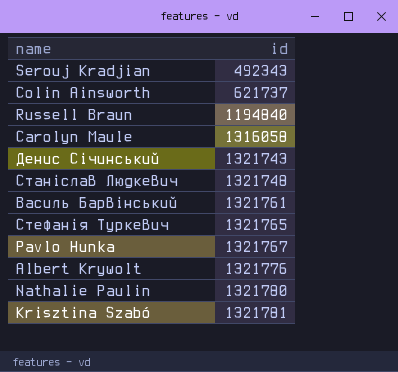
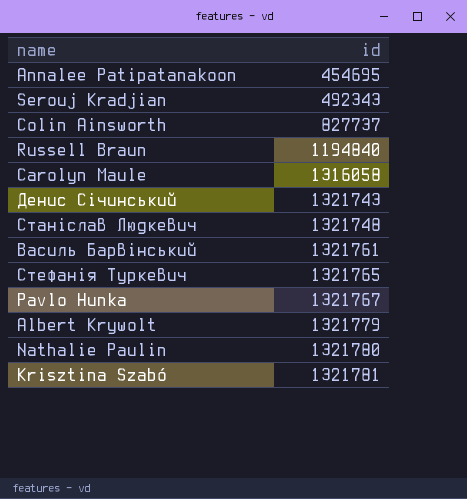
row Annalee Patipatanakoon: none -> 454695
Colin Ainsworth | id: 621737 -> 827737
Albert Krywolt | id: 1321776 -> 1321779

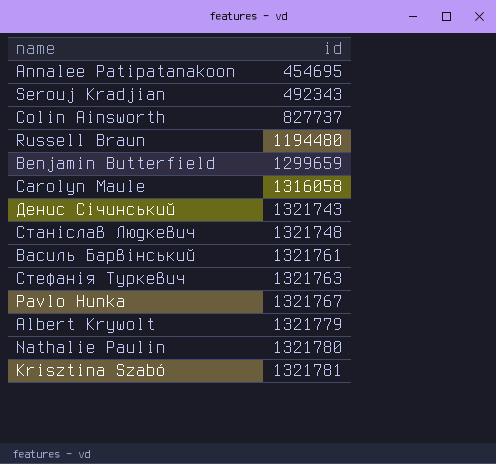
Russell Braun | id: 1194840 -> 1194480
row Benjamin Butterfield: none -> 1299659
Стефанія Туркевич | id: 1321765 -> 1321763

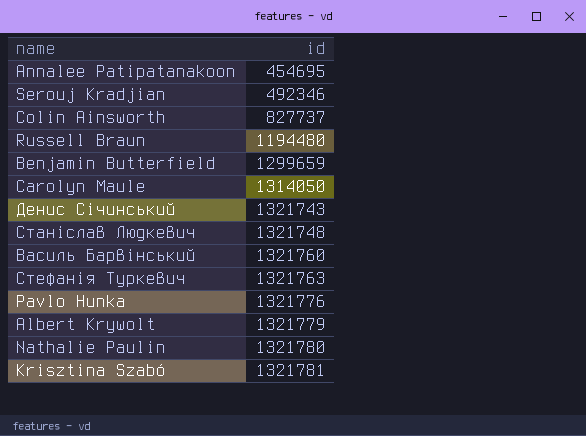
Serouj Kradjian | id: 492343 -> 492346
Carolyn Maule | id: 1316058 -> 1314050
Василь Барвінський | id: 1321761 -> 1321760
Pavlo Hunka | id: 1321767 -> 1321776

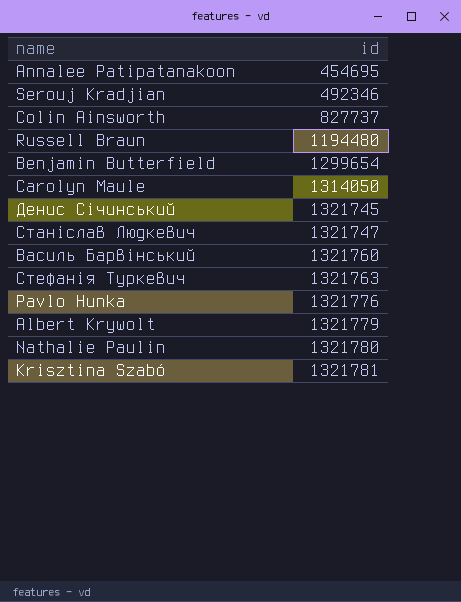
Benjamin Butterfield | id: 1299659 -> 1299654
Денис Січинський | id: 1321743 -> 1321745
Станіслав Людкевич | id: 1321748 -> 1321747

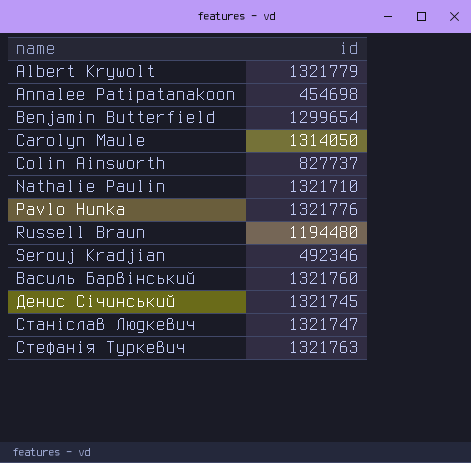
row order: id ascending -> name ascending
row Krisztina Szabó: 1321781 -> none
Annalee Patipatanakoon | id: 454695 -> 454698
Nathalie Paulin | id: 1321780 -> 1321710

